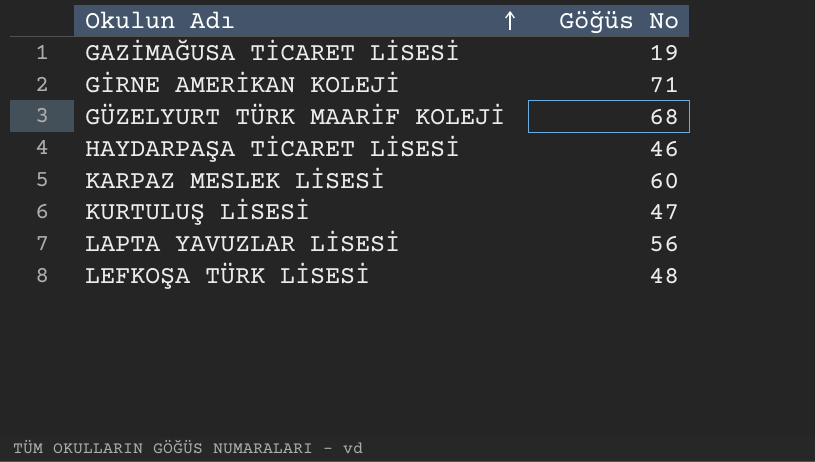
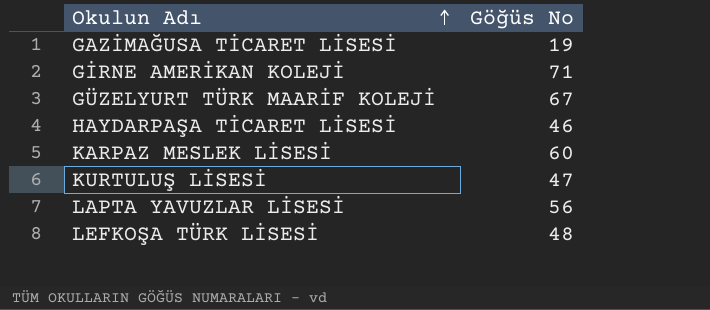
GÜZELYURT TÜRK MAARİF KOLEJİ | Göğüs No: 68 -> 67

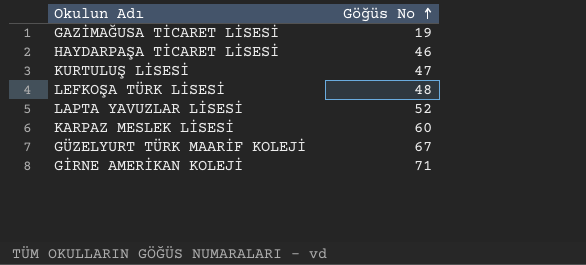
row order: Okulun Adı ascending -> Göğüs No ascending
LAPTA YAVUZLAR LİSESİ | Göğüs No: 56 -> 52

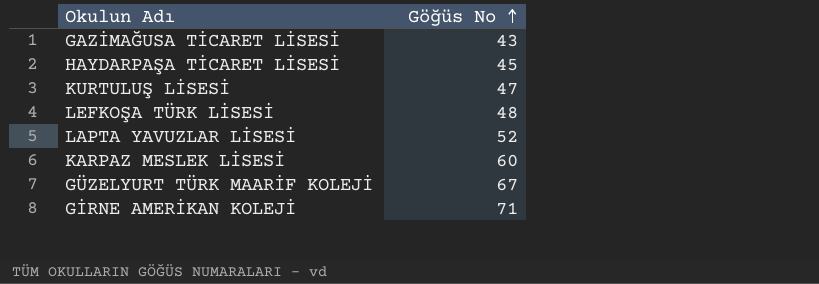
GAZİMAĞUSA TİCARET LİSESİ | Göğüs No: 19 -> 43
HAYDARPAŞA TİCARET LİSESİ | Göğüs No: 46 -> 45

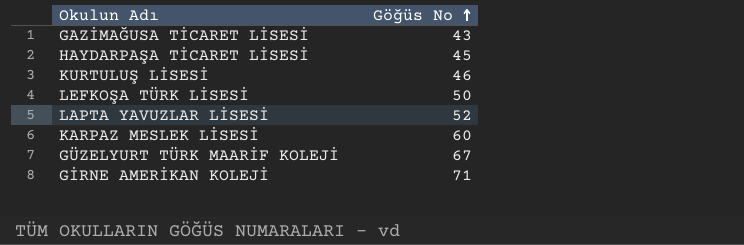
KURTULUŞ LİSESİ | Göğüs No: 47 -> 46
LEFKOŞA TÜRK LİSESİ | Göğüs No: 48 -> 50

